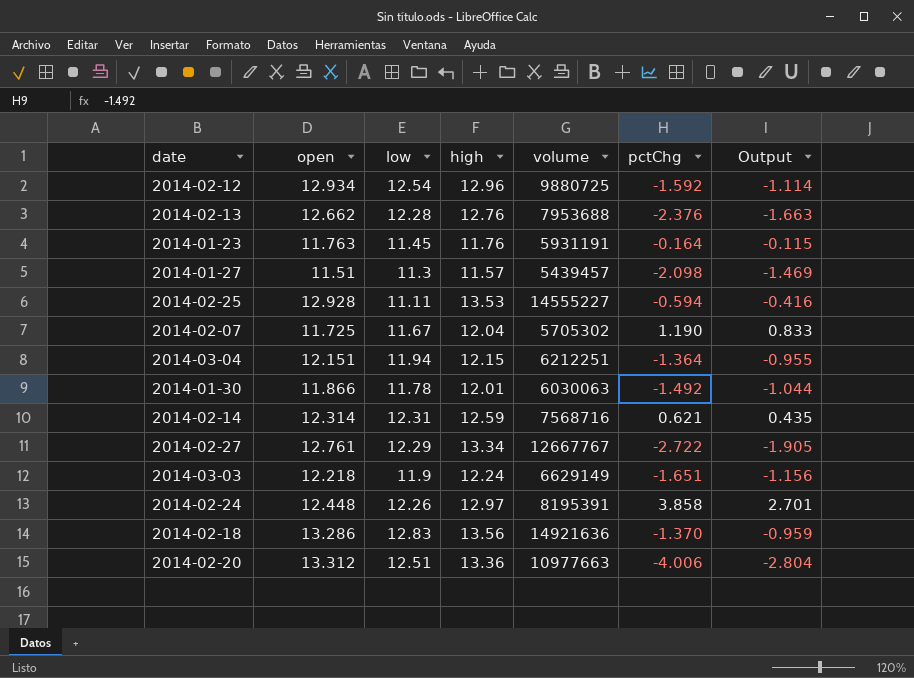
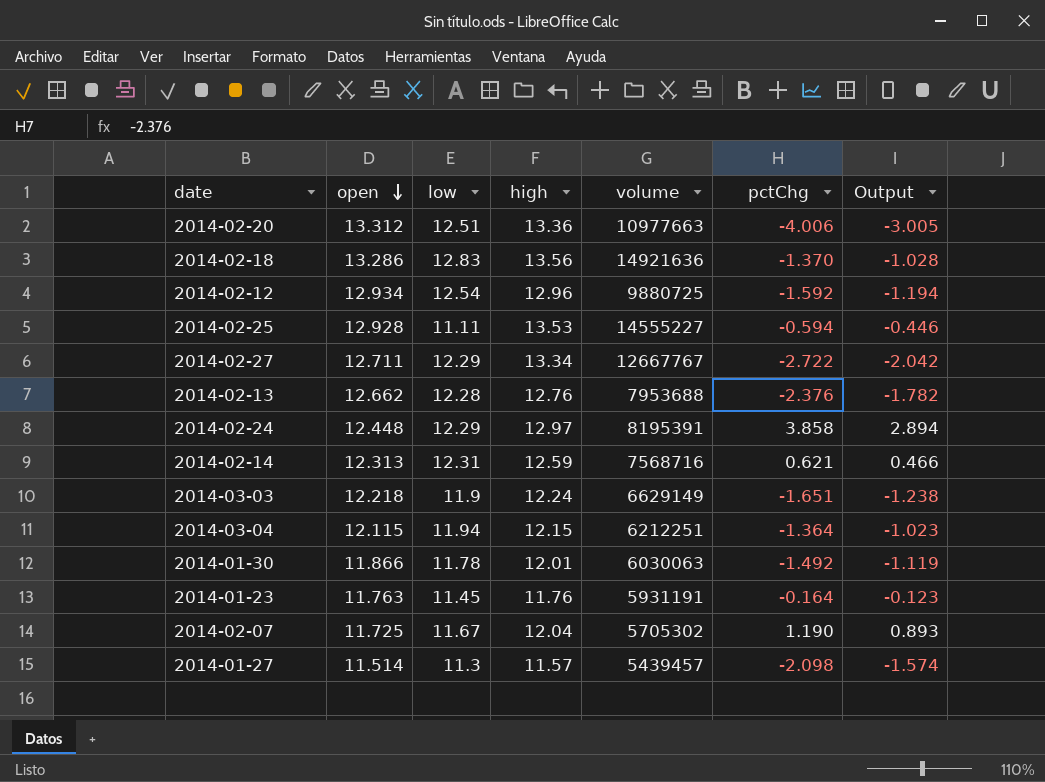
row order: none -> open descending
column Output | formula: [pctChg] * 0.7 -> [pctChg] * 0.75
2014-02-27 | open: 12.761 -> 12.711
2014-02-24 | low: 12.26 -> 12.29
2014-02-14 | open: 12.314 -> 12.313
2014-03-04 | open: 12.151 -> 12.115
2014-01-27 | open: 11.51 -> 11.514

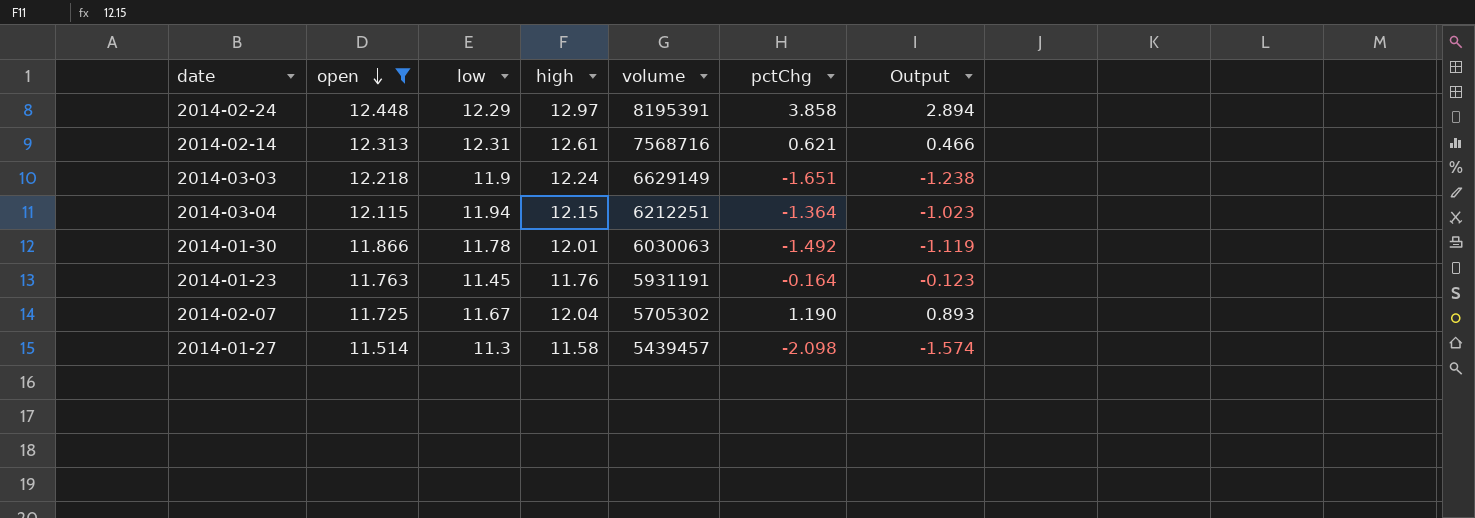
filter: none -> open <= 12.448
2014-02-14 | high: 12.59 -> 12.61
2014-01-27 | high: 11.57 -> 11.58

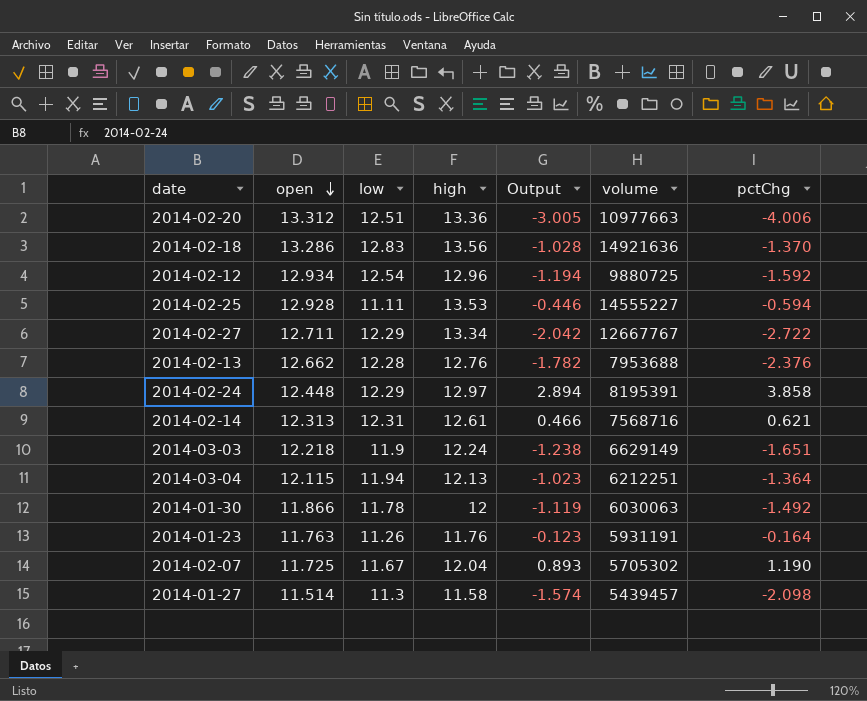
filter: open <= 12.448 -> none
column Output | position: 7 -> 5
2014-03-04 | high: 12.15 -> 12.13
2014-01-30 | high: 12.01 -> 12
2014-01-23 | low: 11.45 -> 11.26

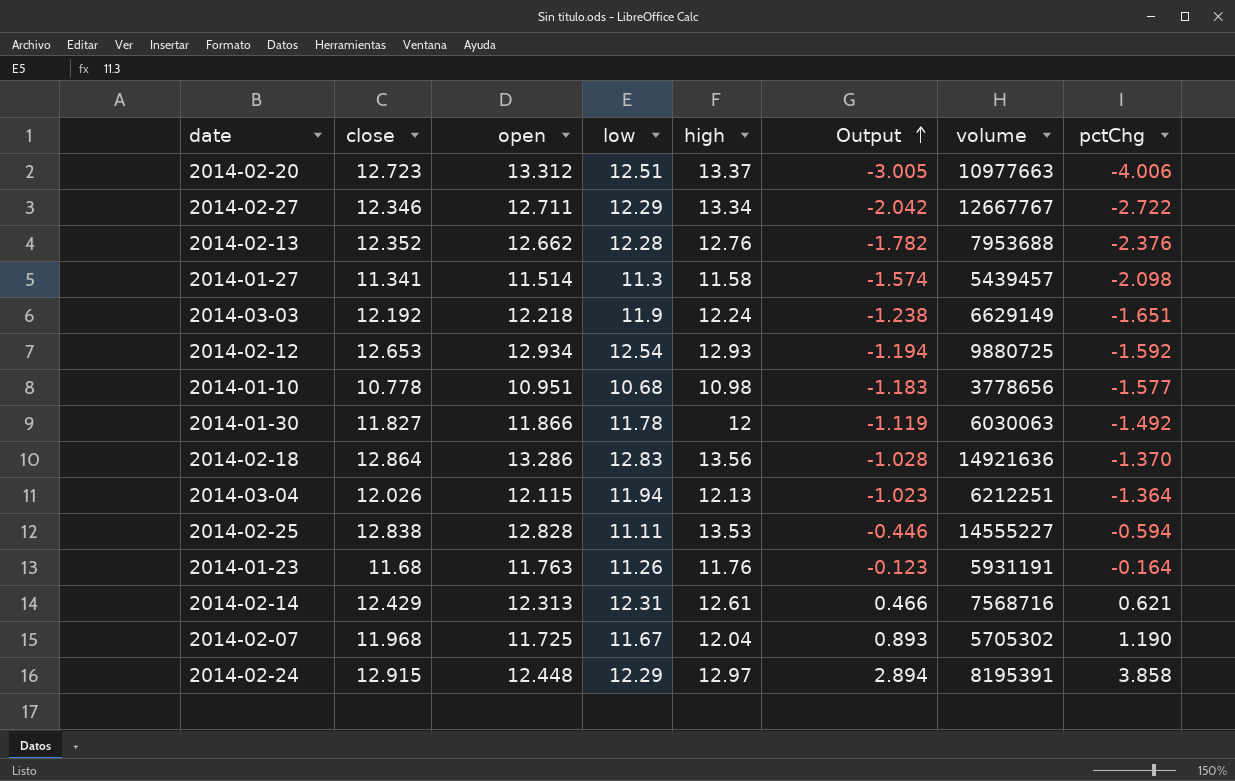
row order: open descending -> Output ascending
column close | position: none -> 2
2014-02-20 | high: 13.36 -> 13.37
2014-02-12 | high: 12.96 -> 12.93
row 2014-01-10: none -> 10.778 | 10.951 | 10.68 | 10.98 | -1.183 | 3778656 | -1.577
2014-02-25 | open: 12.928 -> 12.828

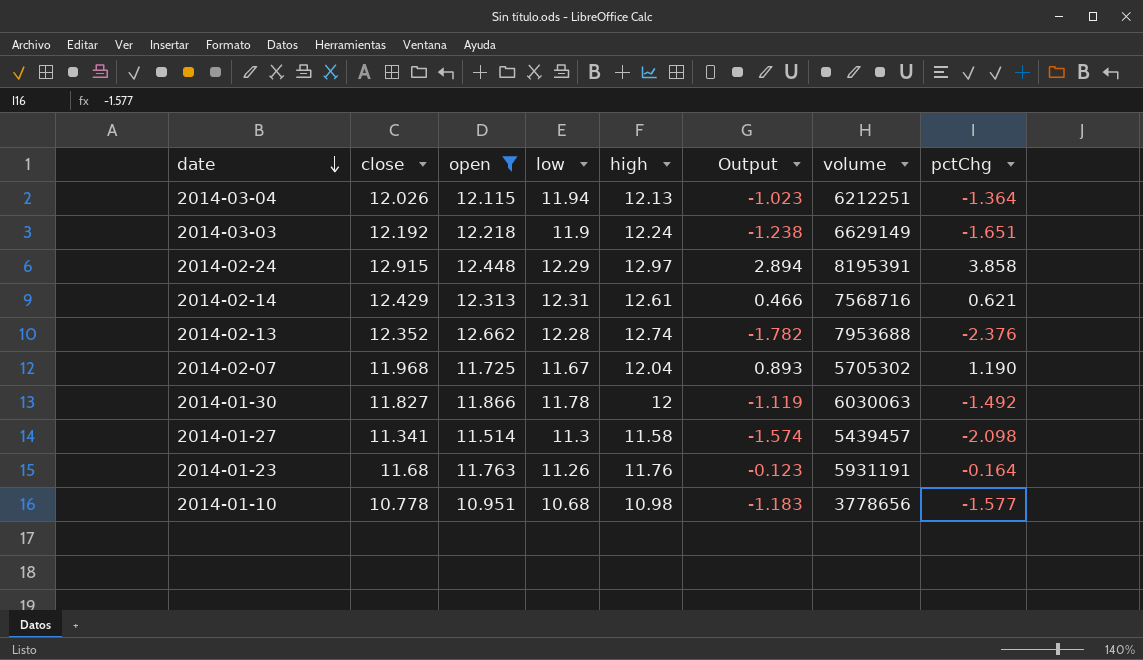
filter: none -> open <= 12.662
row order: Output ascending -> date descending
2014-02-13 | high: 12.76 -> 12.74

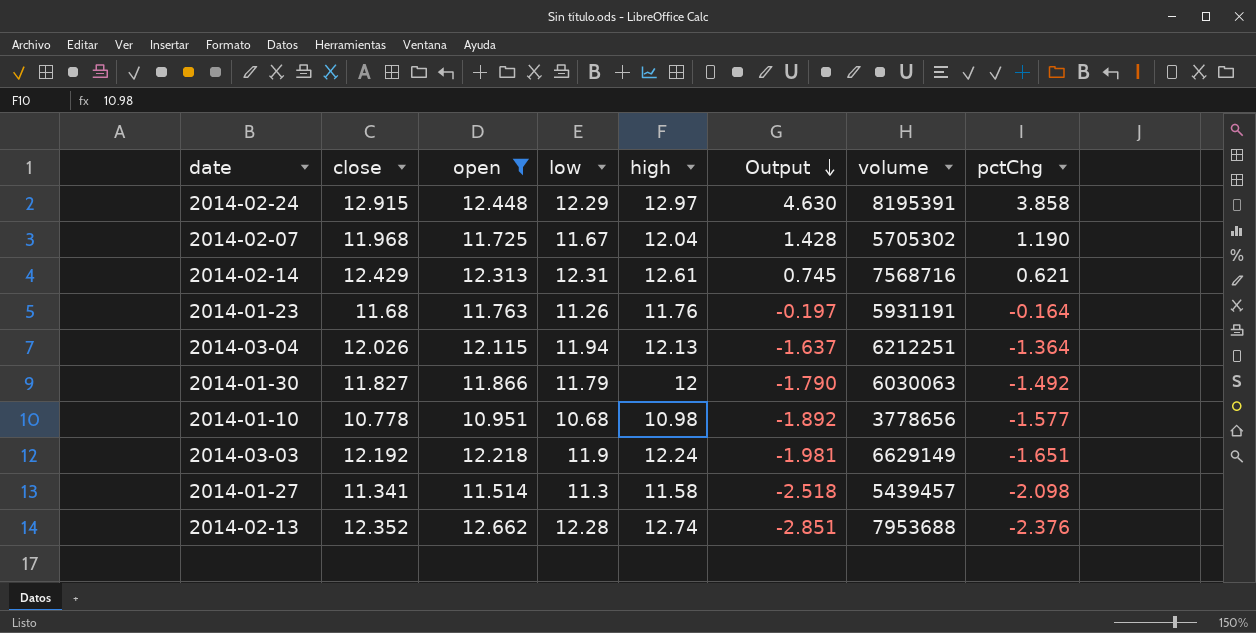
row order: date descending -> Output descending
column Output | formula: [pctChg] * 0.75 -> [pctChg] * 1.2
2014-01-30 | low: 11.78 -> 11.79

